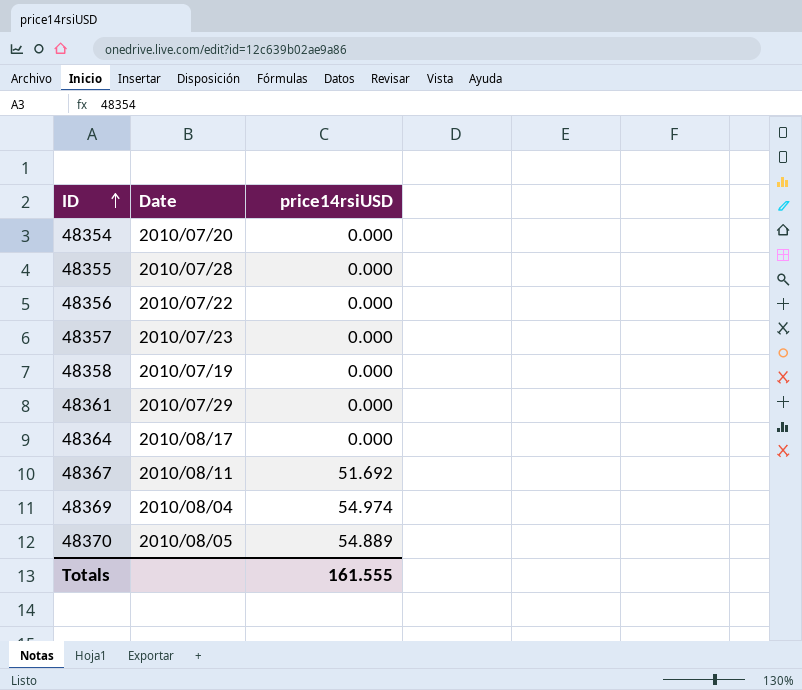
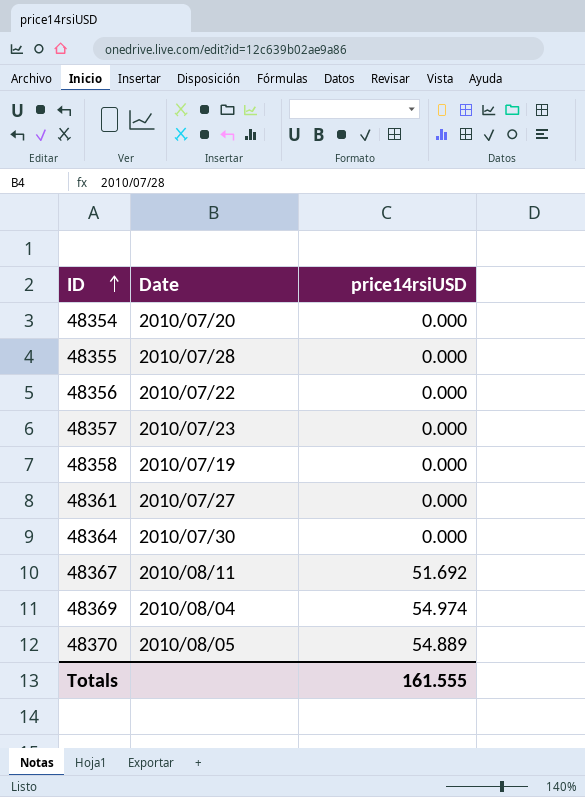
48361 | Date: 2010/07/29 -> 2010/07/27
48364 | Date: 2010/08/17 -> 2010/07/30

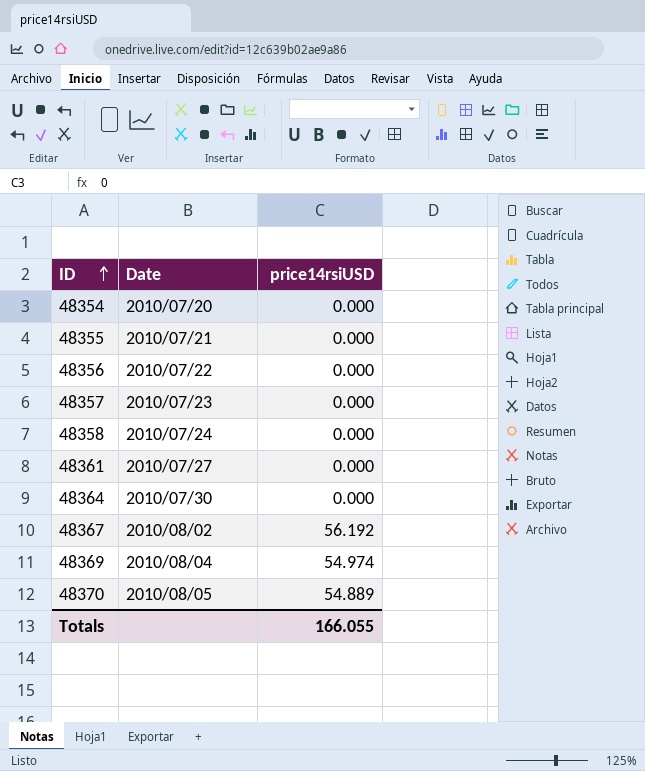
48355 | Date: 2010/07/28 -> 2010/07/21
48358 | Date: 2010/07/19 -> 2010/07/24
48367 | Date: 2010/08/11 -> 2010/08/02
48367 | price14rsiUSD: 51.692 -> 56.192
Totals | price14rsiUSD: 161.555 -> 166.055

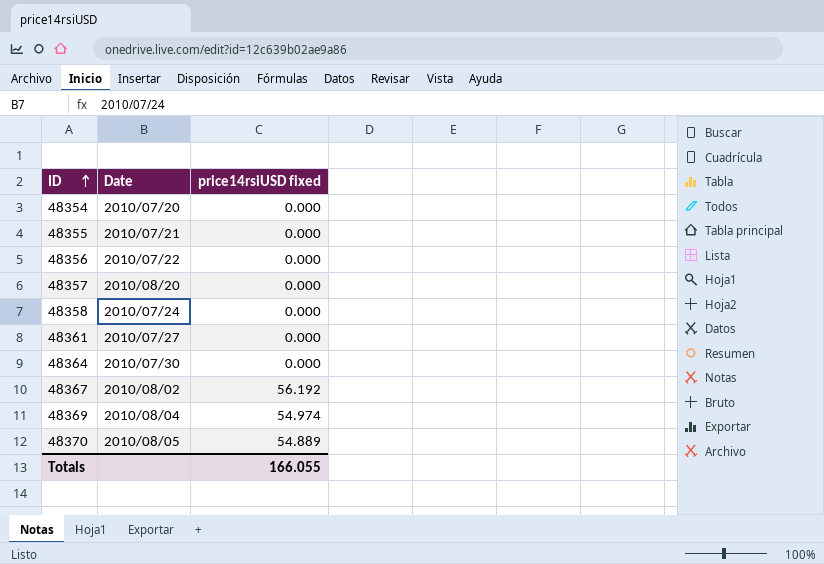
column name: price14rsiUSD -> price14rsiUSD fixed
48357 | Date: 2010/07/23 -> 2010/08/20

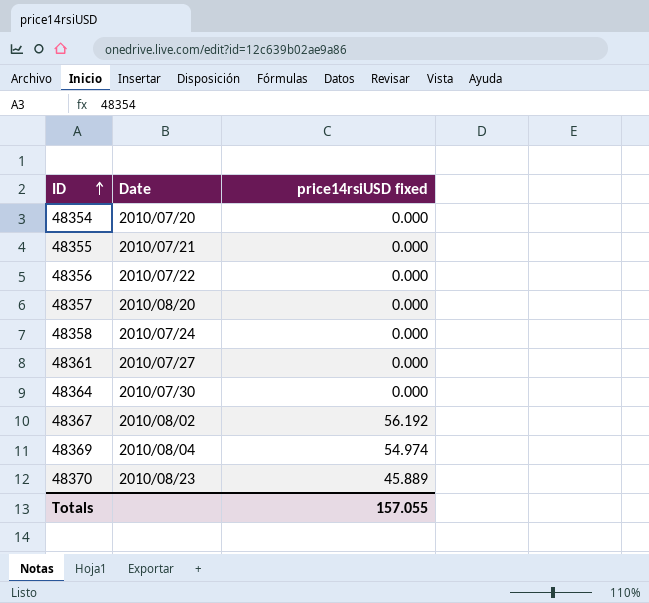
48370 | Date: 2010/08/05 -> 2010/08/23
48370 | price14rsiUSD fixed: 54.889 -> 45.889
Totals | price14rsiUSD fixed: 166.055 -> 157.055

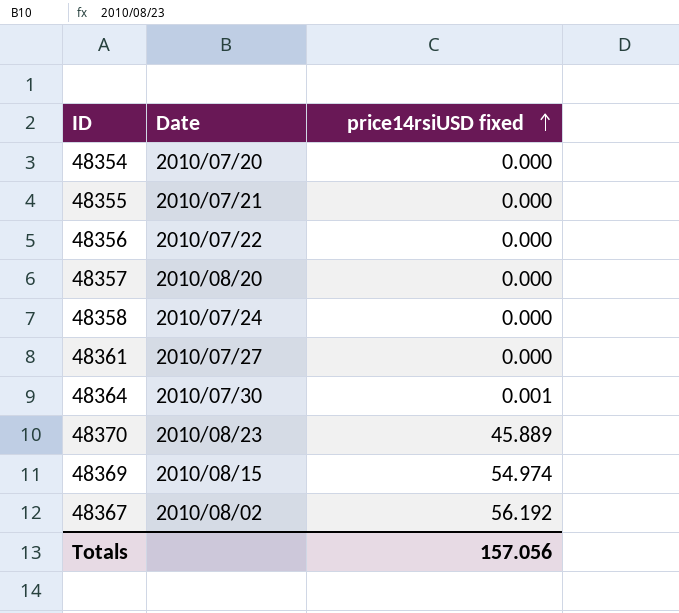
row order: ID ascending -> price14rsiUSD fixed ascending
48364 | price14rsiUSD fixed: 0.000 -> 0.001
48369 | Date: 2010/08/04 -> 2010/08/15
Totals | price14rsiUSD fixed: 157.055 -> 157.056

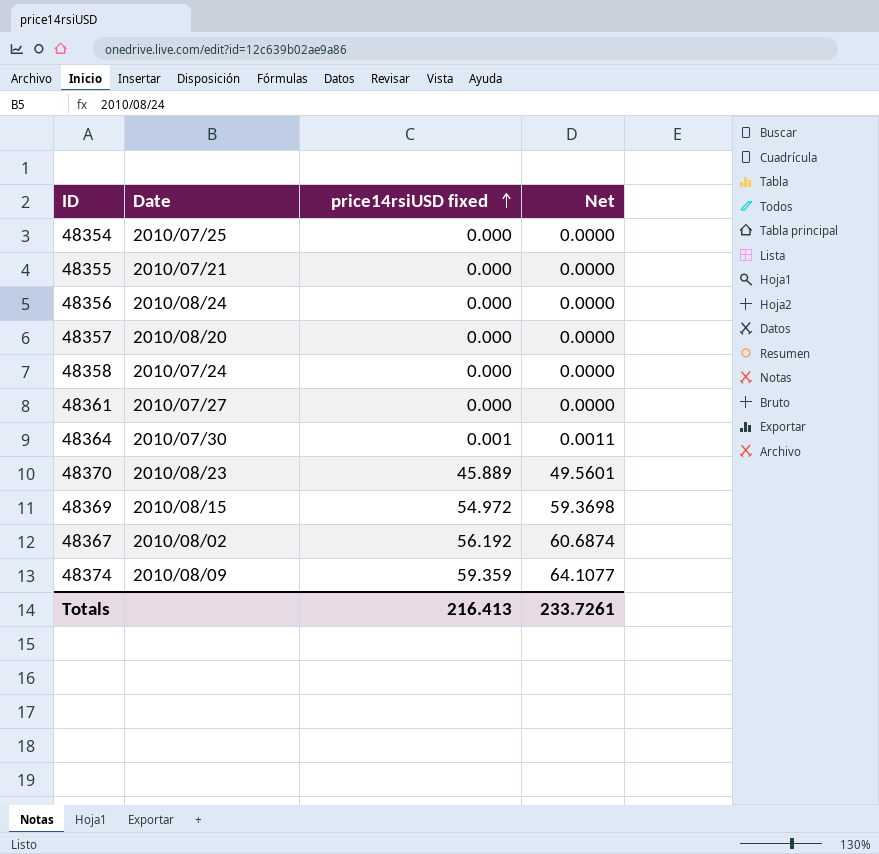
column Net | formula: none -> [price14rsiUSD fixed] * 1.08
48354 | Date: 2010/07/20 -> 2010/07/25
48356 | Date: 2010/07/22 -> 2010/08/24
48369 | price14rsiUSD fixed: 54.974 -> 54.972
row 48374: none -> 2010/08/09 | 59.359 | 64.1077
Totals | price14rsiUSD fixed: 157.056 -> 216.413

